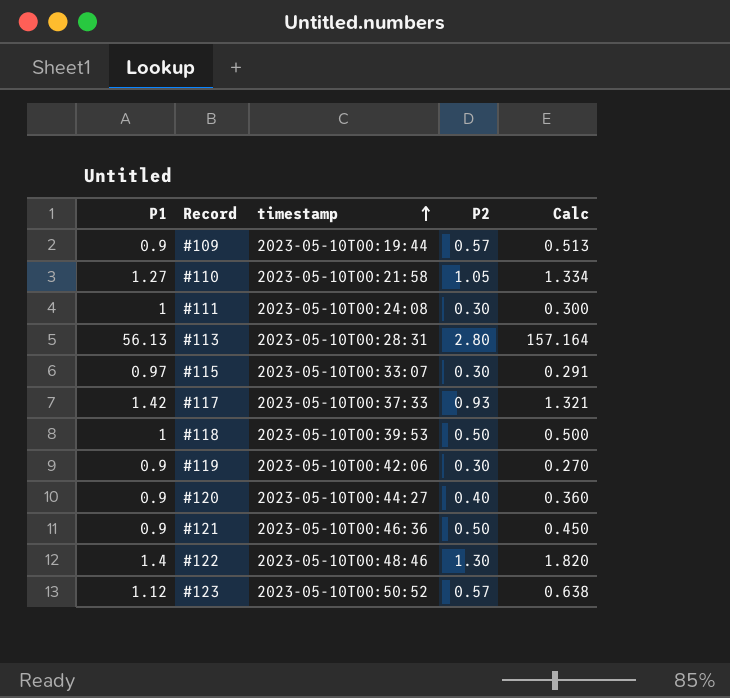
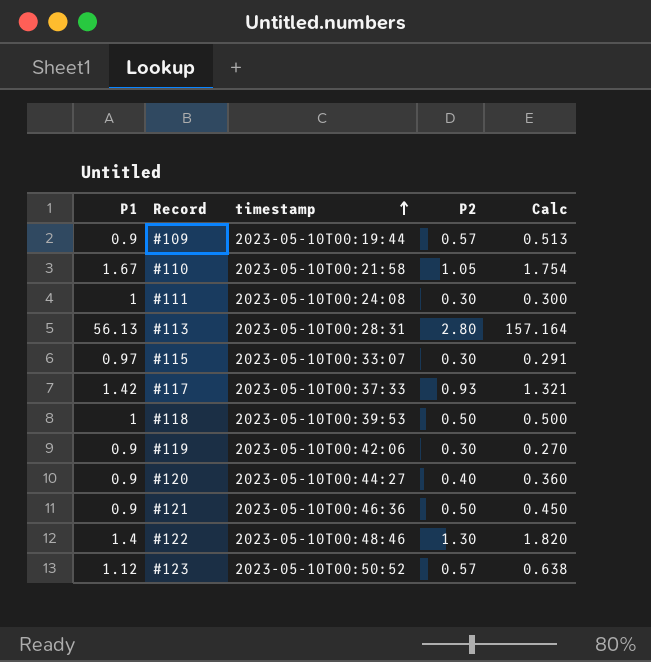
#110 | P1: 1.27 -> 1.67
#110 | Calc: 1.334 -> 1.754

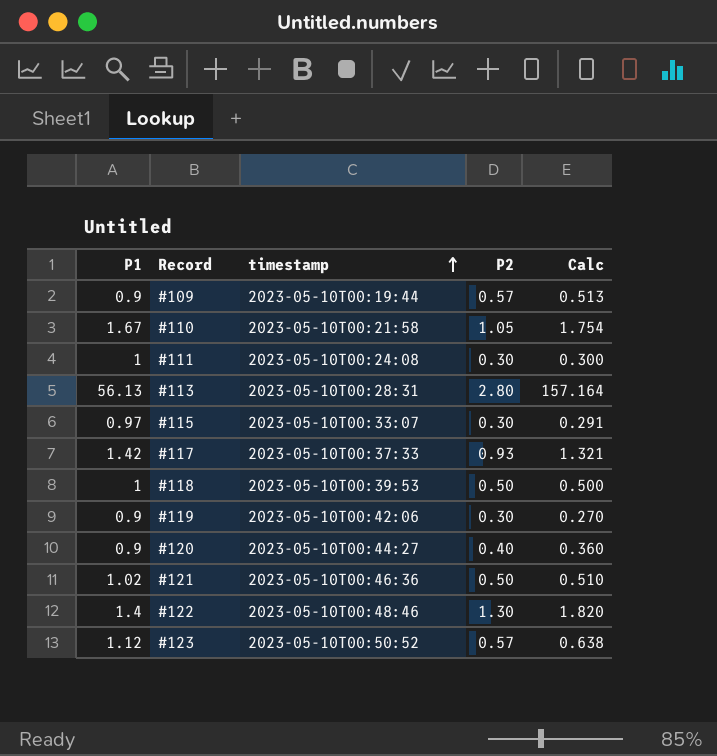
#121 | P1: 0.9 -> 1.02
#121 | Calc: 0.450 -> 0.510

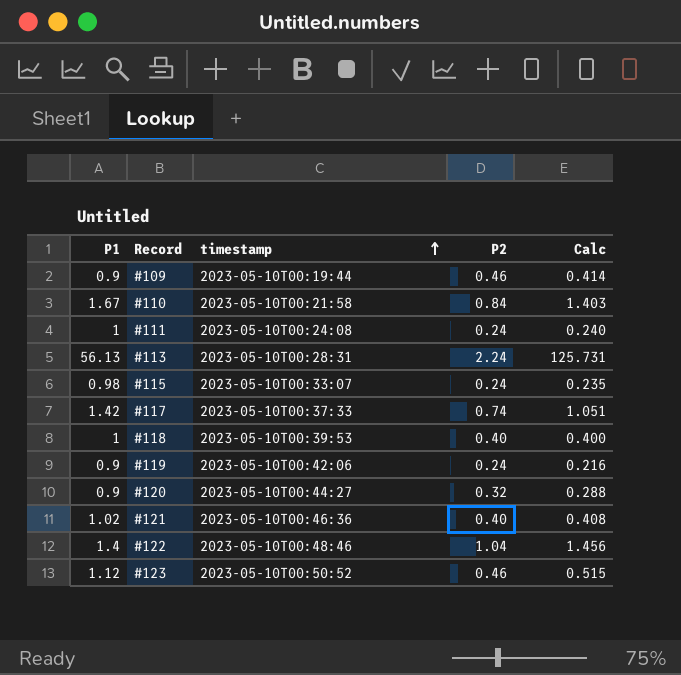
#109 | P2: 0.57 -> 0.46
#109 | Calc: 0.513 -> 0.414
#110 | P2: 1.05 -> 0.84
#110 | Calc: 1.754 -> 1.403
#111 | P2: 0.30 -> 0.24
#111 | Calc: 0.300 -> 0.240
#113 | P2: 2.80 -> 2.24
#113 | Calc: 157.164 -> 125.731
#115 | P1: 0.97 -> 0.98
#115 | P2: 0.30 -> 0.24
#115 | Calc: 0.291 -> 0.235
#117 | P2: 0.93 -> 0.74
#117 | Calc: 1.321 -> 1.051
#118 | P2: 0.50 -> 0.40
#118 | Calc: 0.500 -> 0.400
#119 | P2: 0.30 -> 0.24
#119 | Calc: 0.270 -> 0.216
#120 | P2: 0.40 -> 0.32
#120 | Calc: 0.360 -> 0.288
#121 | P2: 0.50 -> 0.40
#121 | Calc: 0.510 -> 0.408
#122 | P2: 1.30 -> 1.04
#122 | Calc: 1.820 -> 1.456
#123 | P2: 0.57 -> 0.46
#123 | Calc: 0.638 -> 0.515

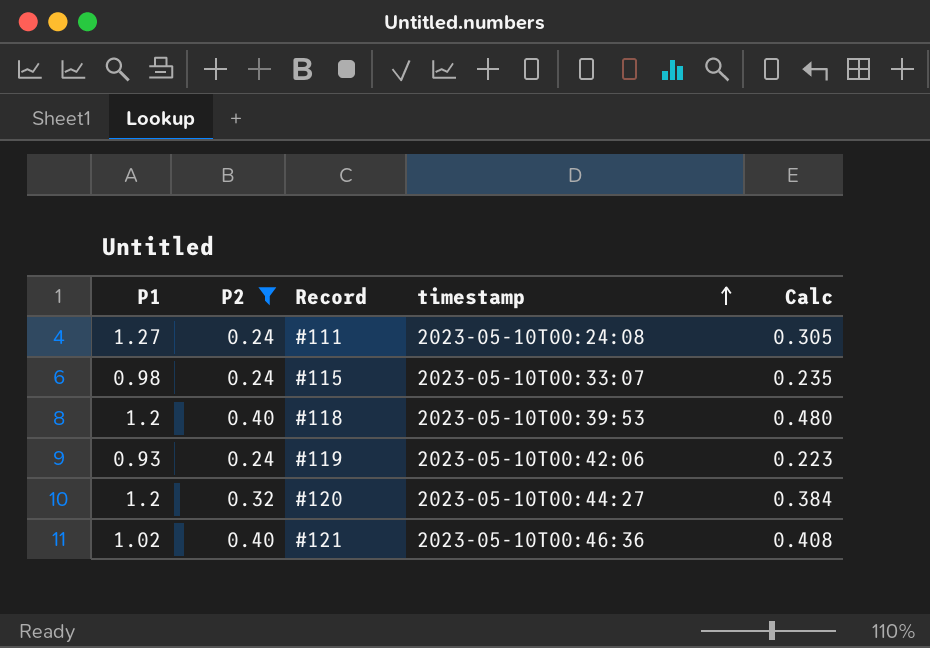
filter: none -> P2 <= 0.40
column P2 | position: 4 -> 2
#111 | P1: 1 -> 1.27
#111 | Calc: 0.240 -> 0.305
#118 | P1: 1 -> 1.2
#118 | Calc: 0.400 -> 0.480
#119 | P1: 0.9 -> 0.93
#119 | Calc: 0.216 -> 0.223
#120 | P1: 0.9 -> 1.2
#120 | Calc: 0.288 -> 0.384

